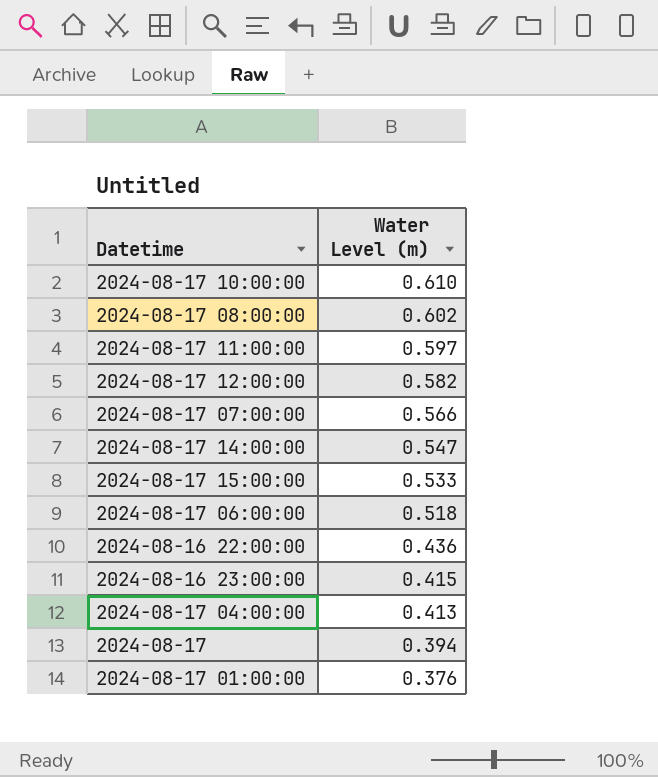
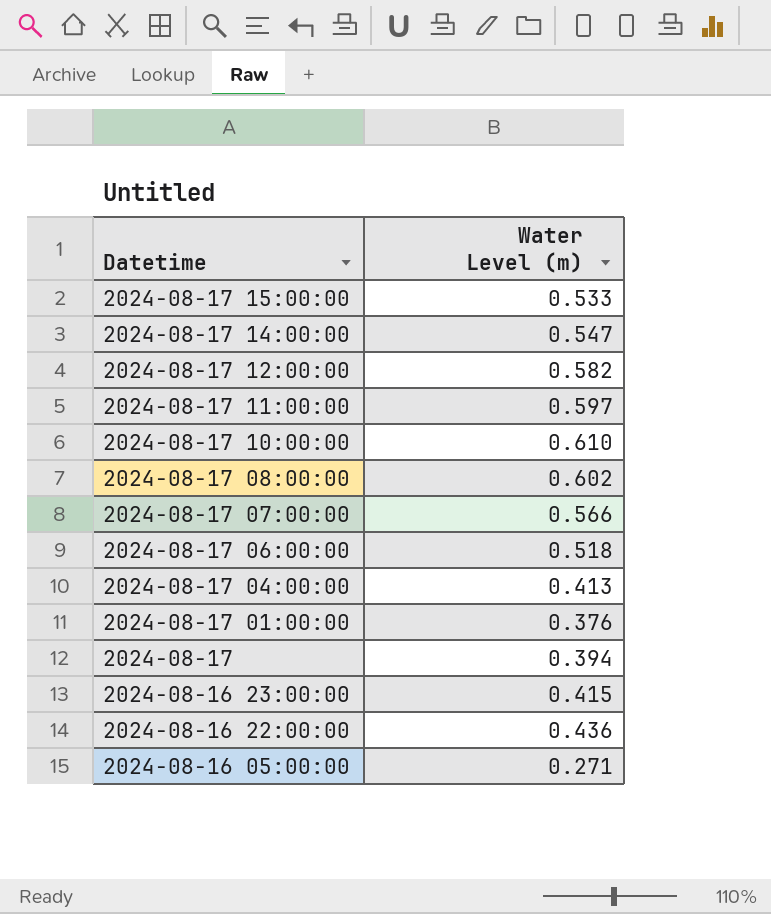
row order: Water Level (m) descending -> Datetime descending
row 2024-08-16 05:00:00: none -> 0.271

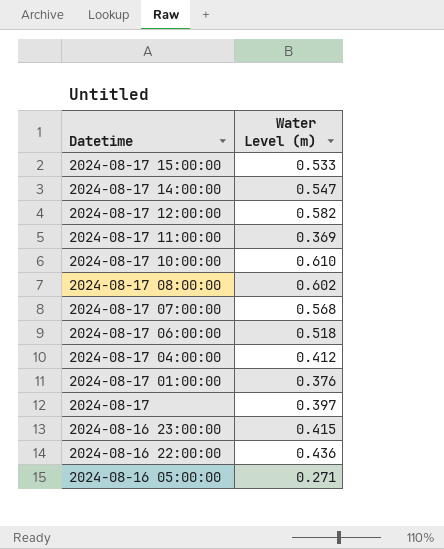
2024-08-17 11:00:00 | Water Level (m): 0.597 -> 0.369
2024-08-17 07:00:00 | Water Level (m): 0.566 -> 0.568
2024-08-17 04:00:00 | Water Level (m): 0.413 -> 0.412
2024-08-17 | Water Level (m): 0.394 -> 0.397

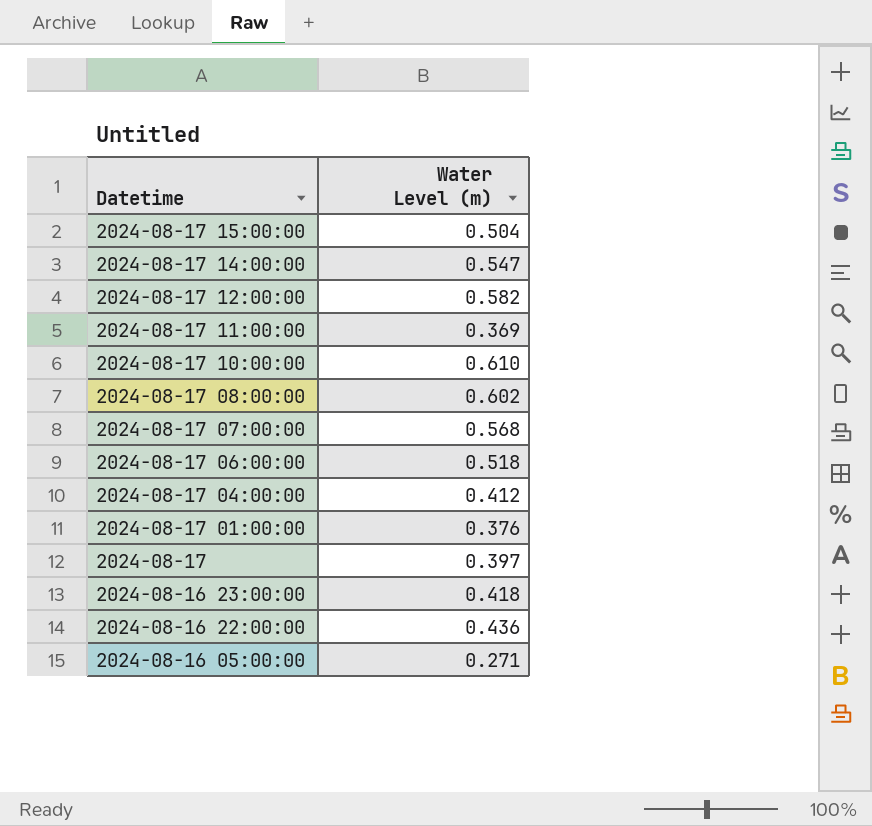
2024-08-17 15:00:00 | Water Level (m): 0.533 -> 0.504
2024-08-16 23:00:00 | Water Level (m): 0.415 -> 0.418

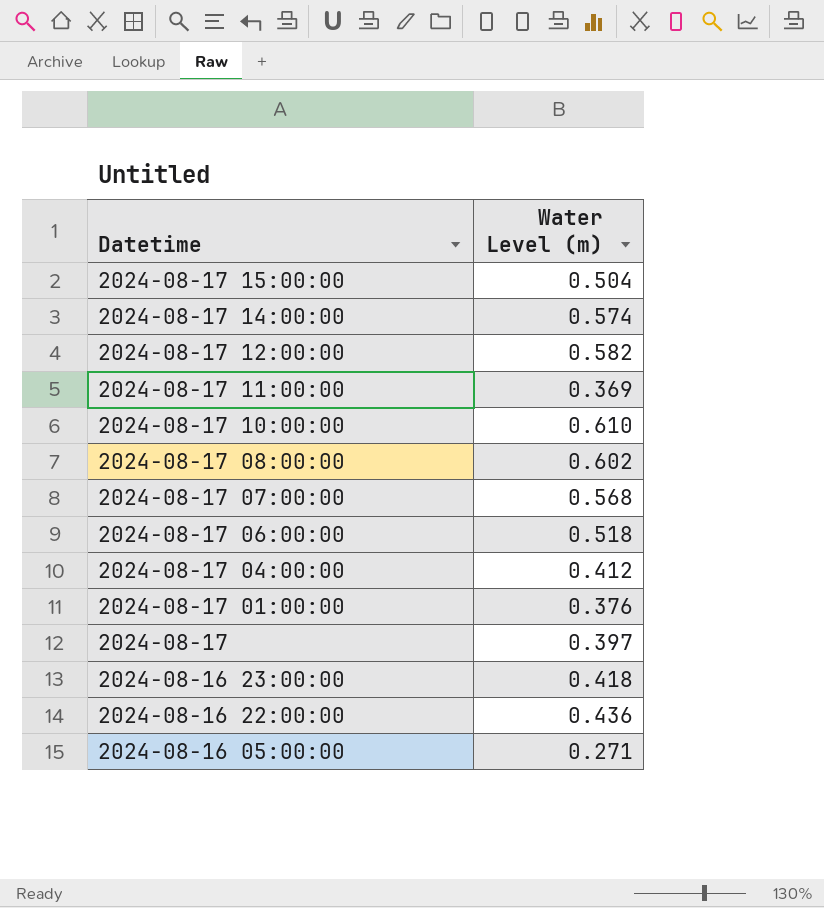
2024-08-17 14:00:00 | Water Level (m): 0.547 -> 0.574

